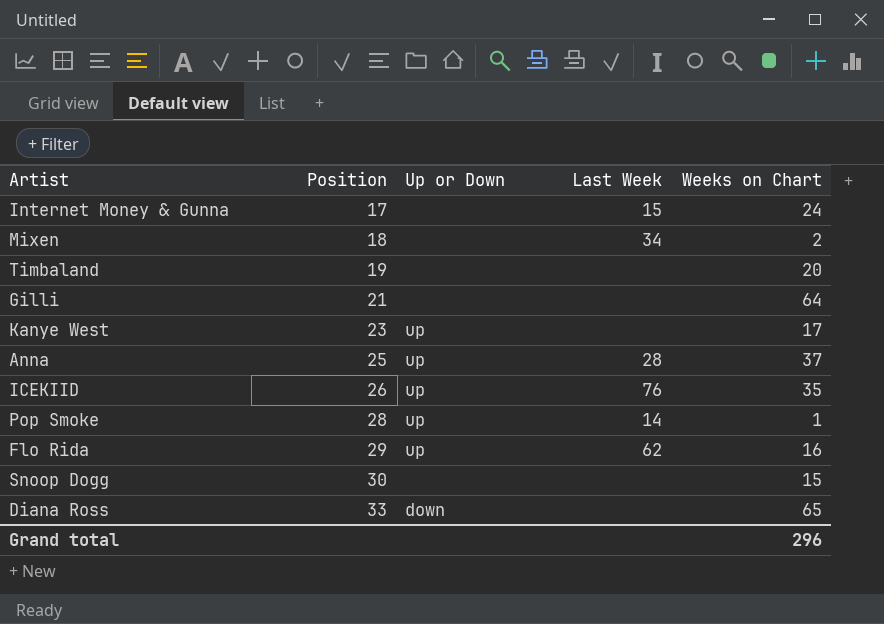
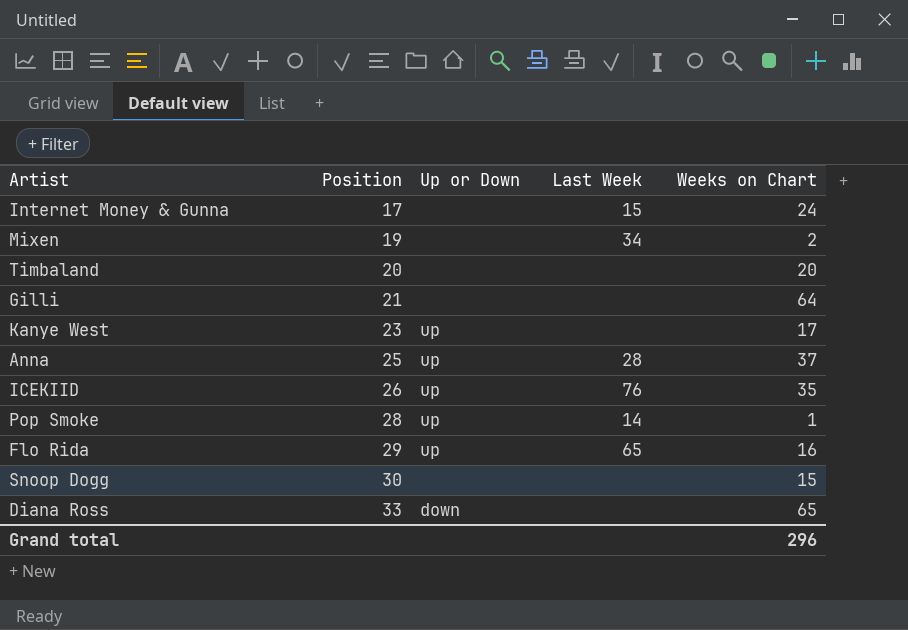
Mixen | Position: 18 -> 19
Timbaland | Position: 19 -> 20
Flo Rida | Last Week: 62 -> 65

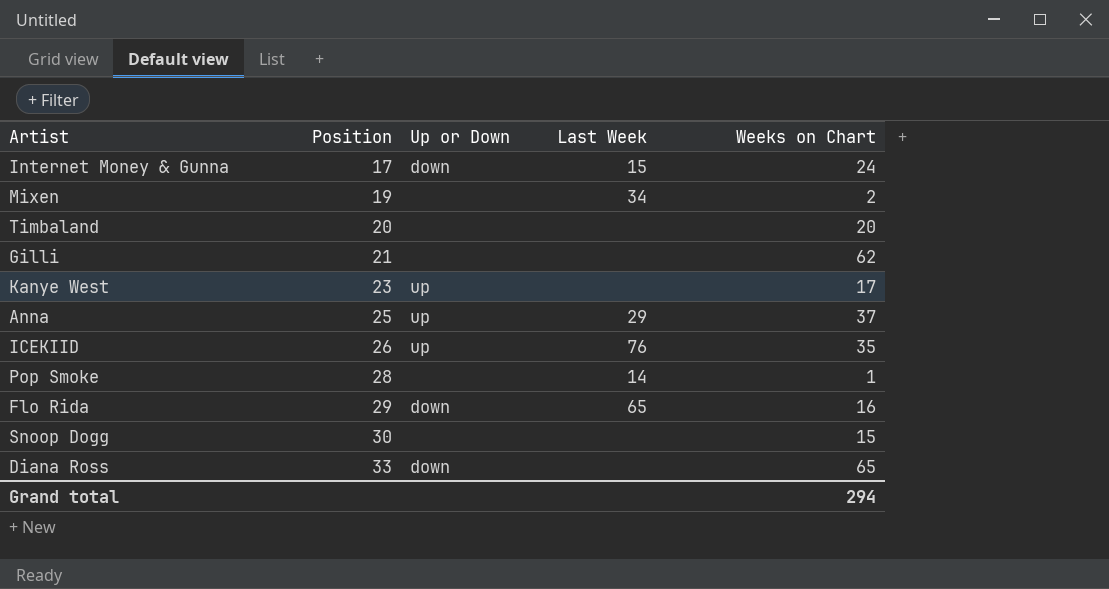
Internet Money & Gunna | Up or Down: none -> down
Gilli | Weeks on Chart: 64 -> 62
Anna | Last Week: 28 -> 29
Pop Smoke | Up or Down: up -> none
Flo Rida | Up or Down: up -> down
Grand total | Weeks on Chart: 296 -> 294

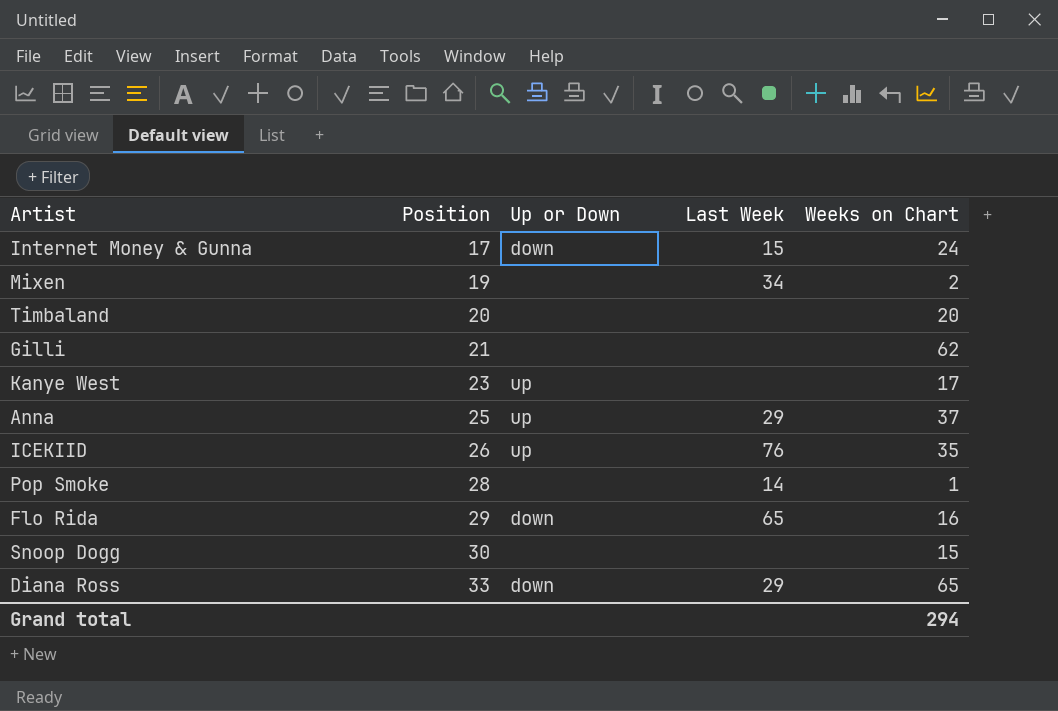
Diana Ross | Last Week: none -> 29

